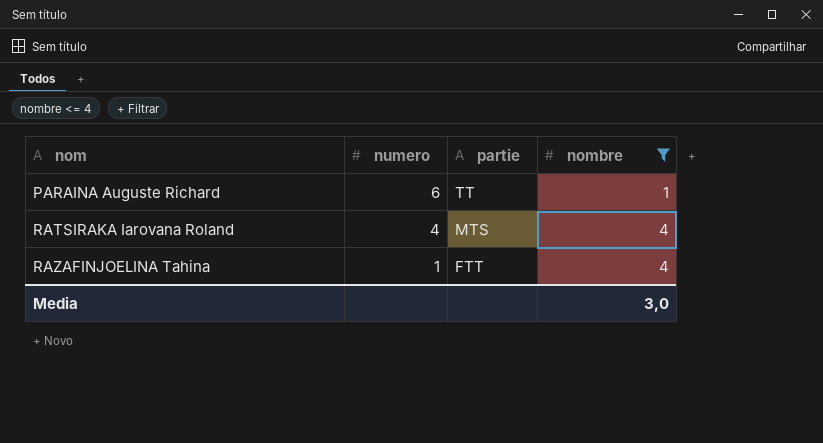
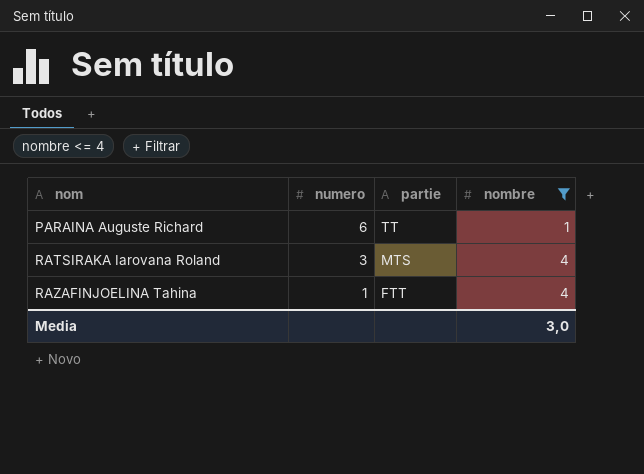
RATSIRAKA Iarovana Roland | numero: 4 -> 3

